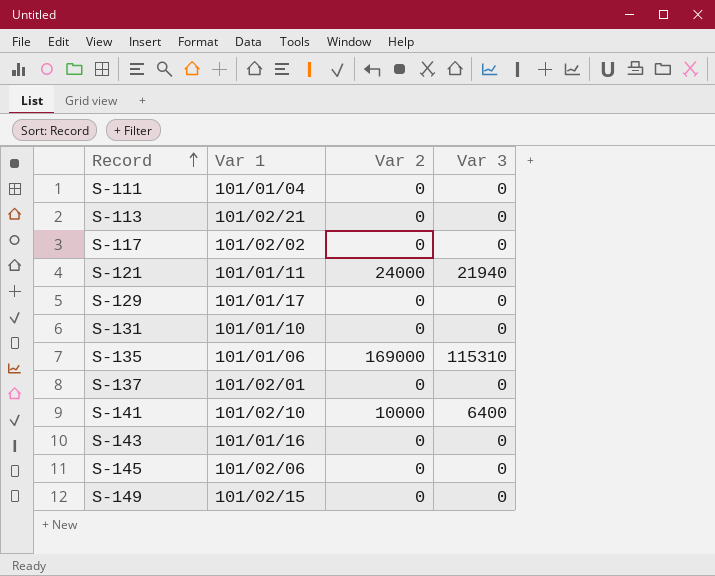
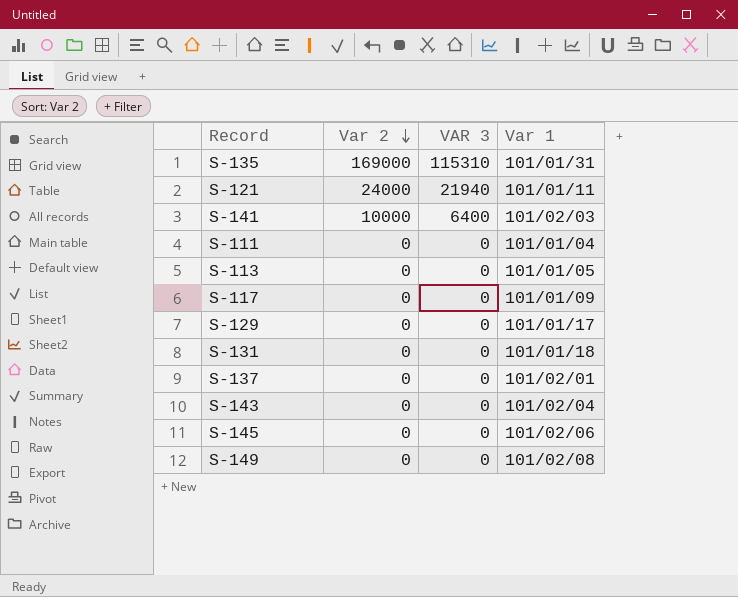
row order: Record ascending -> Var 2 descending
column name: Var 3 -> VAR 3
column Var 1 | position: 2 -> 4
S-135 | Var 1: 101/01/06 -> 101/01/31
S-141 | Var 1: 101/02/10 -> 101/02/03
S-113 | Var 1: 101/02/21 -> 101/01/05
S-117 | Var 1: 101/02/02 -> 101/01/09
S-131 | Var 1: 101/01/10 -> 101/01/18
S-143 | Var 1: 101/01/16 -> 101/02/04
S-149 | Var 1: 101/02/15 -> 101/02/08

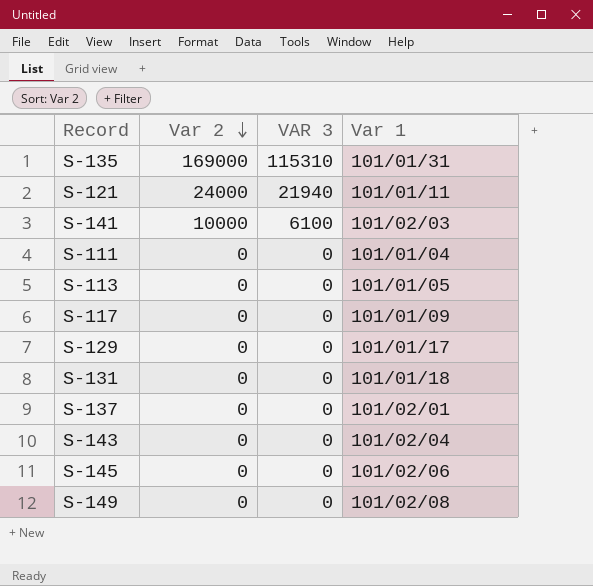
S-141 | VAR 3: 6400 -> 6100

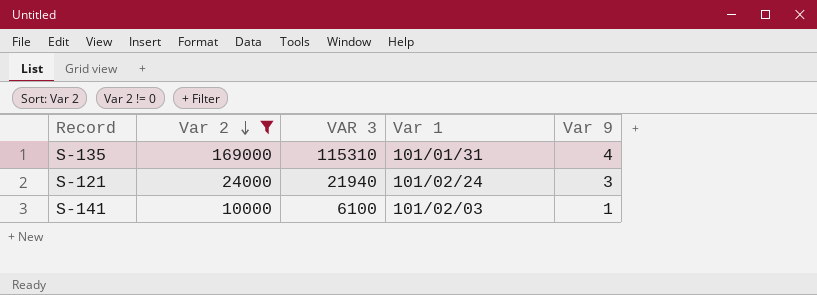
filter: none -> Var 2 != 0
column Var 9 | position: none -> 5
S-121 | Var 1: 101/01/11 -> 101/02/24

